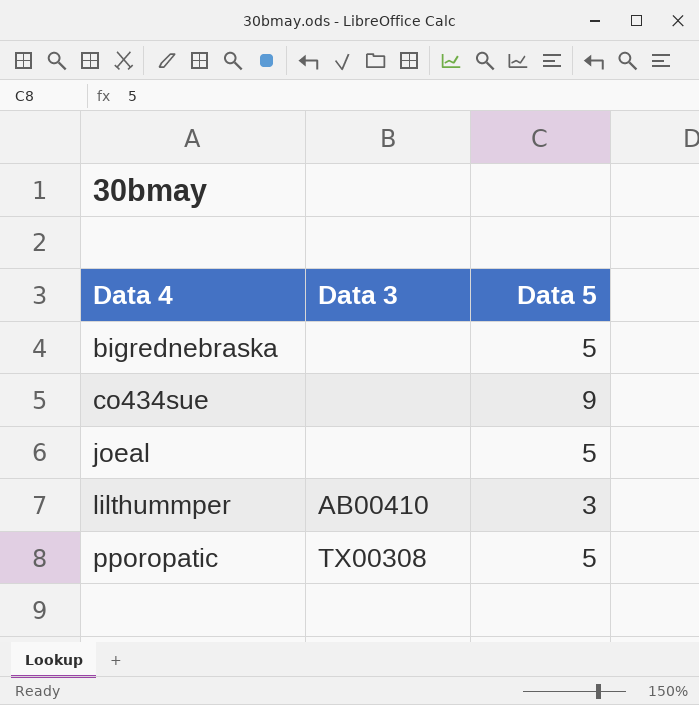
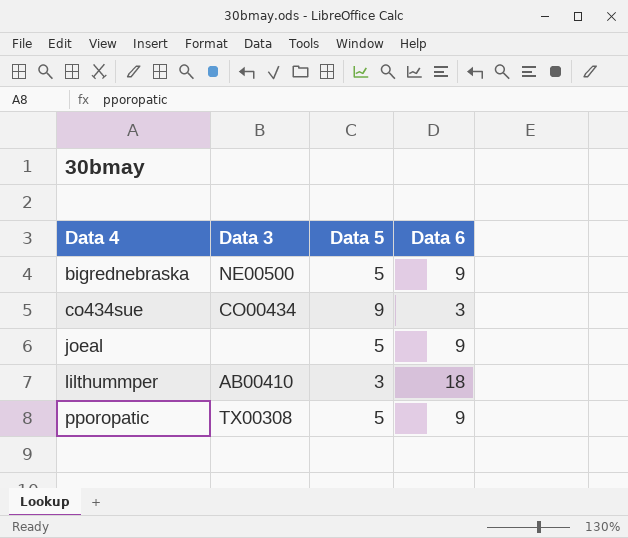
column Data 6 | position: none -> 4
bigrednebraska | Data 3: none -> NE00500
co434sue | Data 3: none -> CO00434

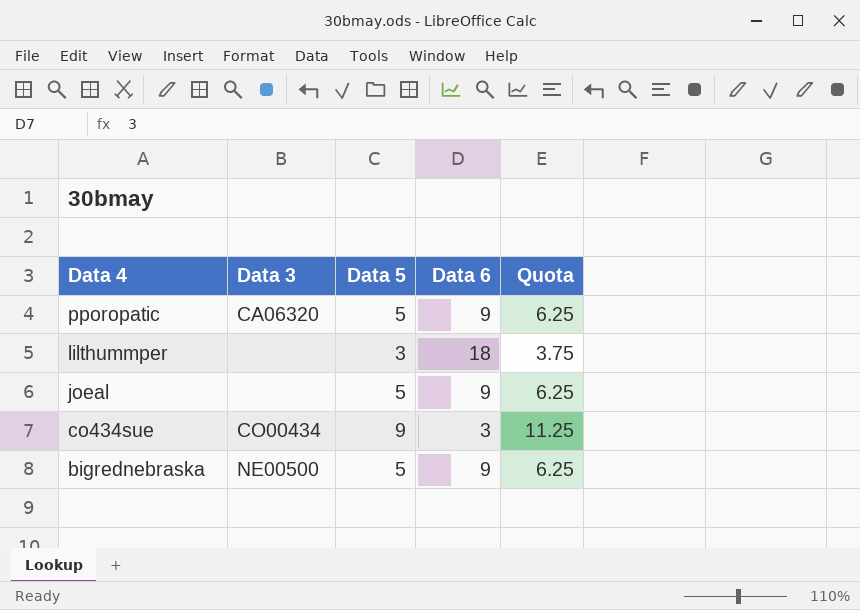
row order: Data 4 ascending -> Data 4 descending
column Quota | formula: none -> [Data 5] * 1.25
pporopatic | Data 3: TX00308 -> CA06320
lilthummper | Data 3: AB00410 -> none

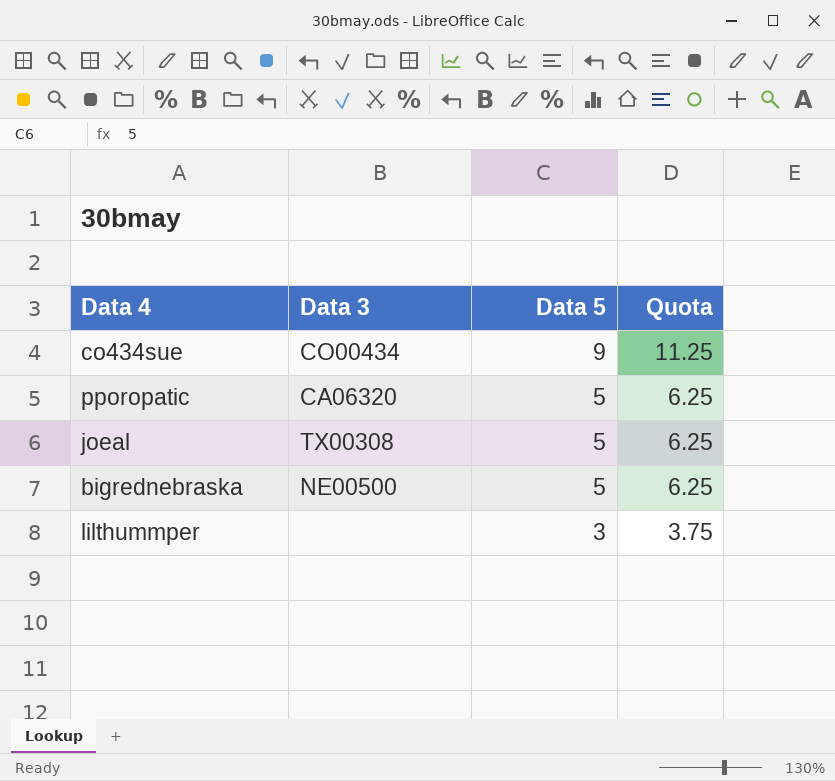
row order: Data 4 descending -> Data 5 descending
column Data 6 | position: 4 -> none
joeal | Data 3: none -> TX00308

